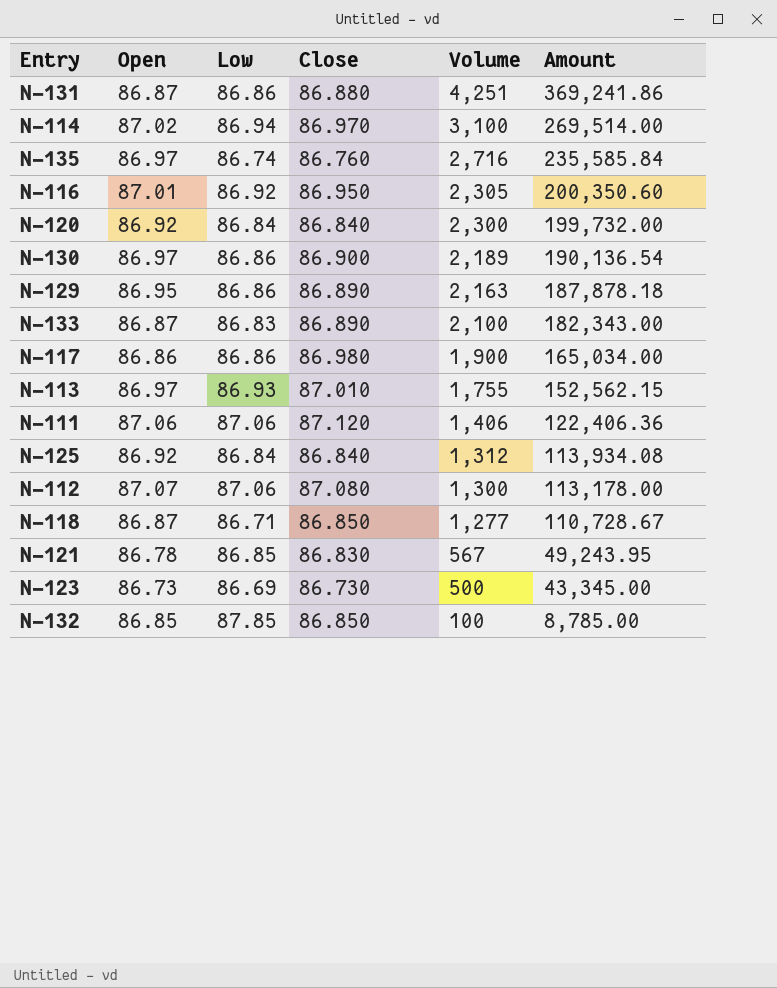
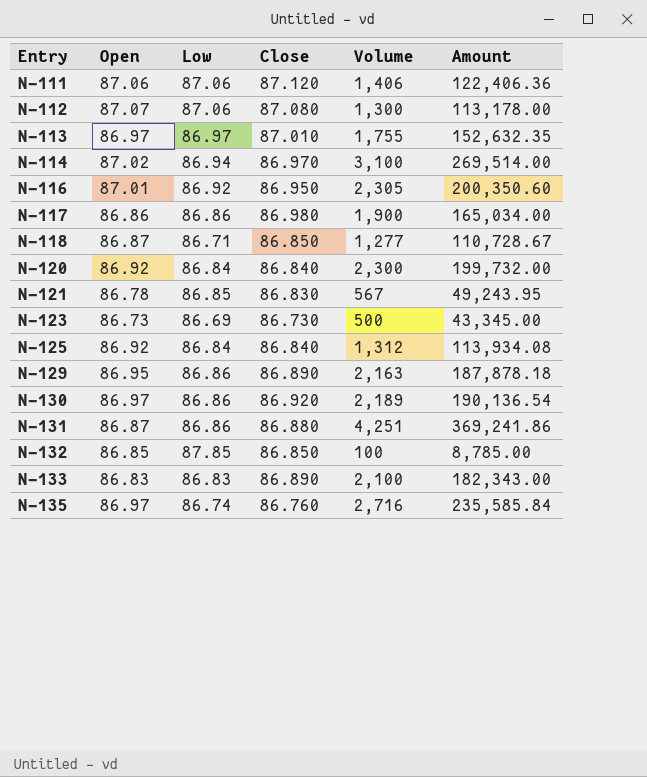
row order: Volume descending -> Entry ascending
N-113 | Low: 86.93 -> 86.97
N-113 | Amount: 152,562.15 -> 152,632.35
N-130 | Close: 86.900 -> 86.920
N-133 | Open: 86.87 -> 86.83

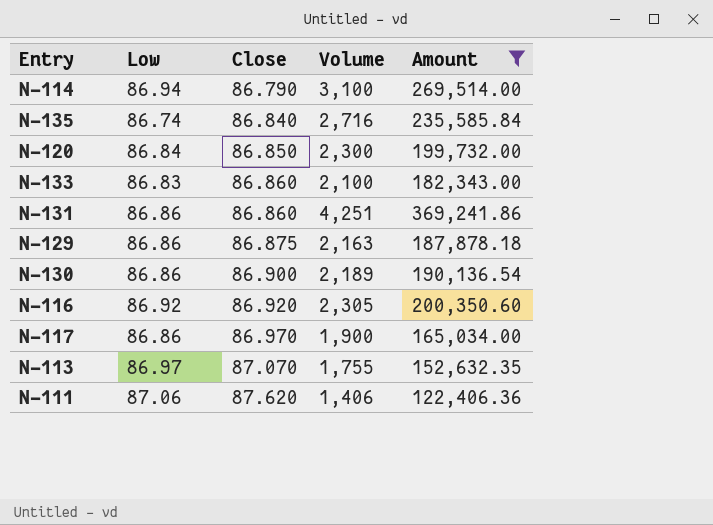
filter: none -> Amount >= 122,406.36
row order: Entry ascending -> Close ascending
column Open | position: 2 -> none
N-114 | Close: 86.970 -> 86.790
N-135 | Close: 86.760 -> 86.840
N-120 | Close: 86.840 -> 86.850
N-133 | Close: 86.890 -> 86.860
N-131 | Close: 86.880 -> 86.860
N-129 | Close: 86.890 -> 86.875
N-130 | Close: 86.920 -> 86.900
N-116 | Close: 86.950 -> 86.920
N-117 | Close: 86.980 -> 86.970
N-113 | Close: 87.010 -> 87.070
N-111 | Close: 87.120 -> 87.620

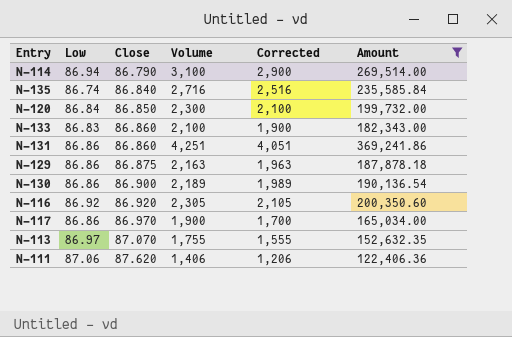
column Corrected | formula: none -> [Volume] - 200

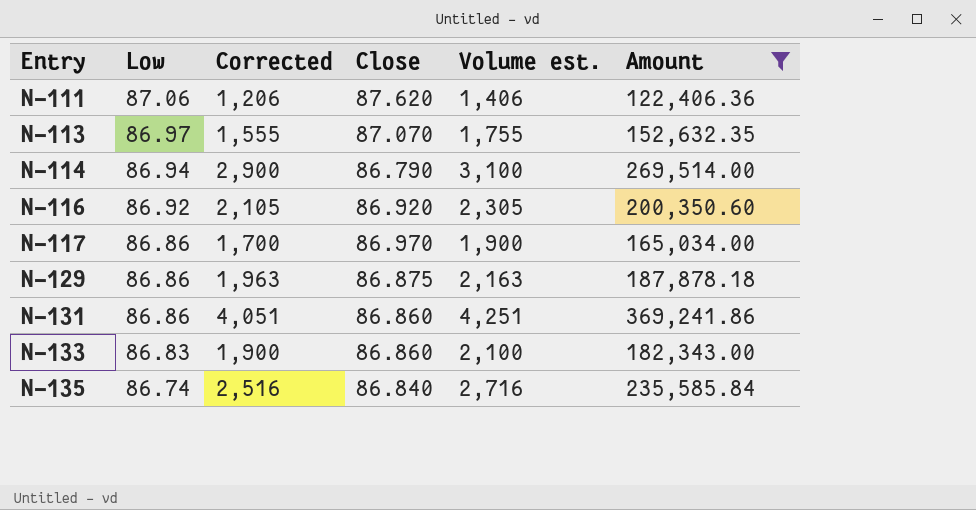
row order: Close ascending -> Entry ascending
column Corrected | position: 5 -> 3
column name: Volume -> Volume est.
row N-120: 86.84 | 86.850 | 2,300 | 2,100 | 199,732.00 -> none
row N-130: 86.86 | 86.900 | 2,189 | 1,989 | 190,136.54 -> none

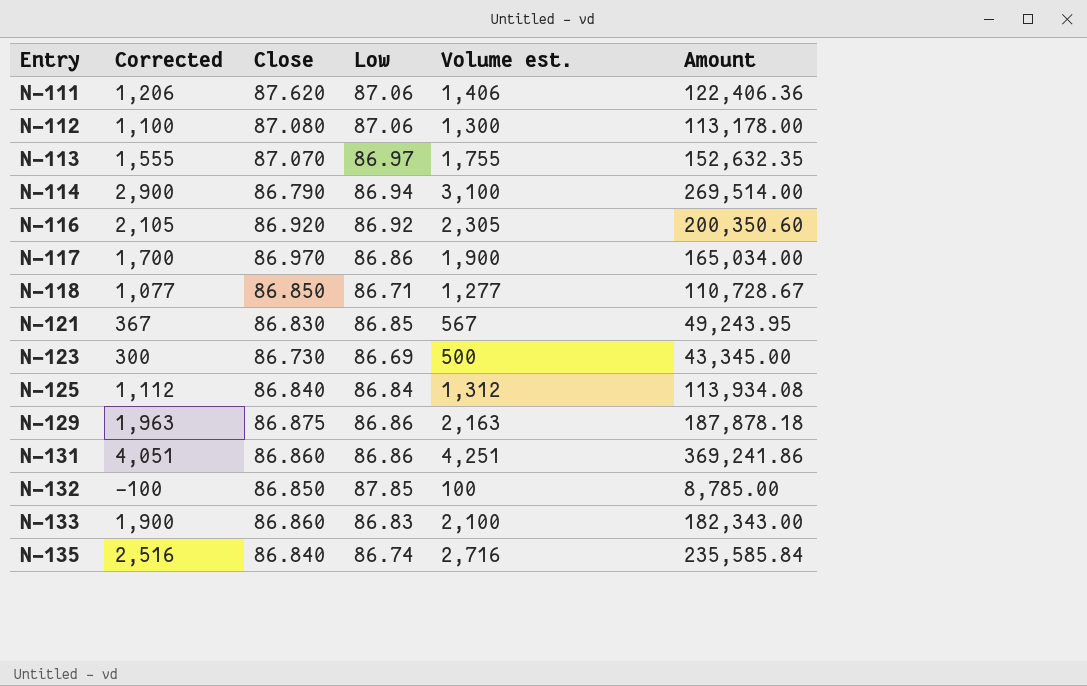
filter: Amount >= 122,406.36 -> none
column Low | position: 2 -> 4

